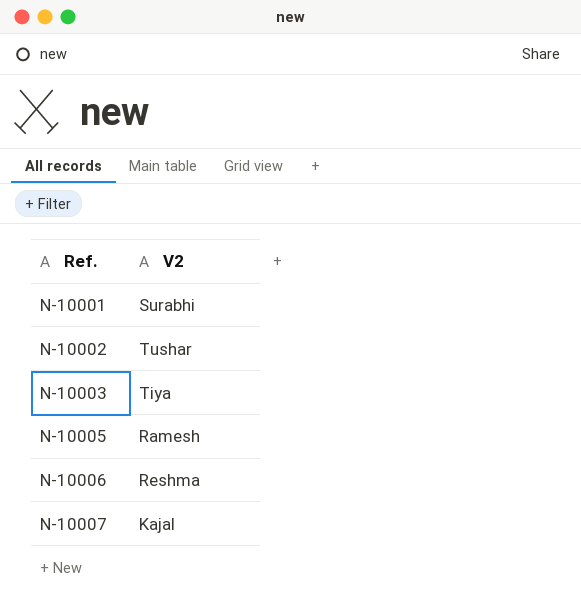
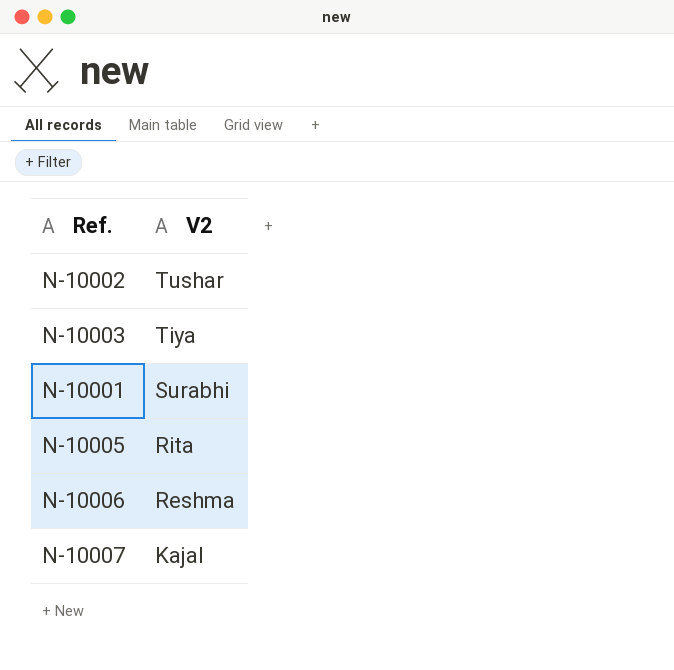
row order: Ref. ascending -> V2 descending
N-10005 | V2: Ramesh -> Rita

